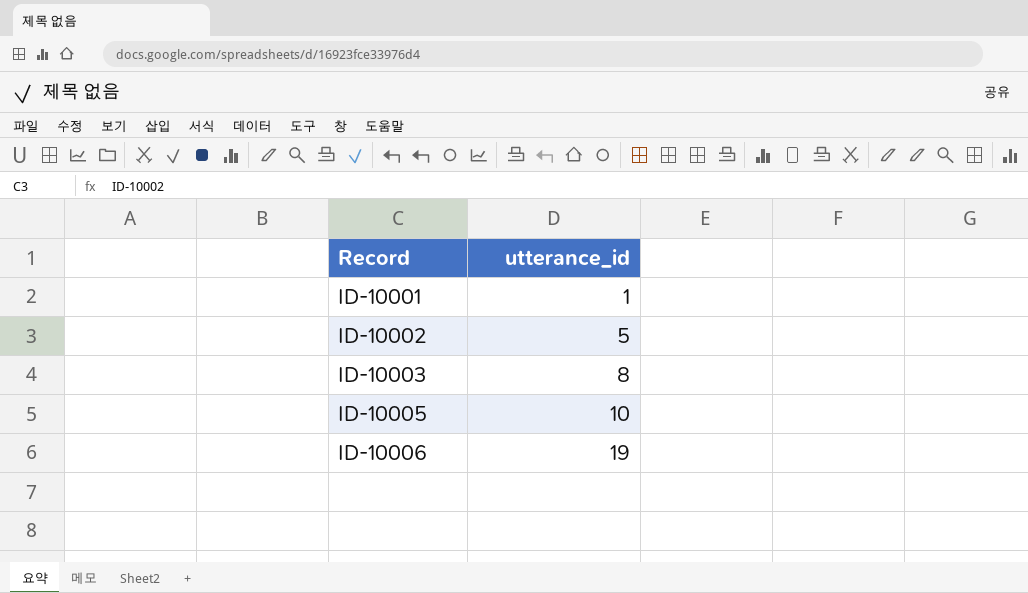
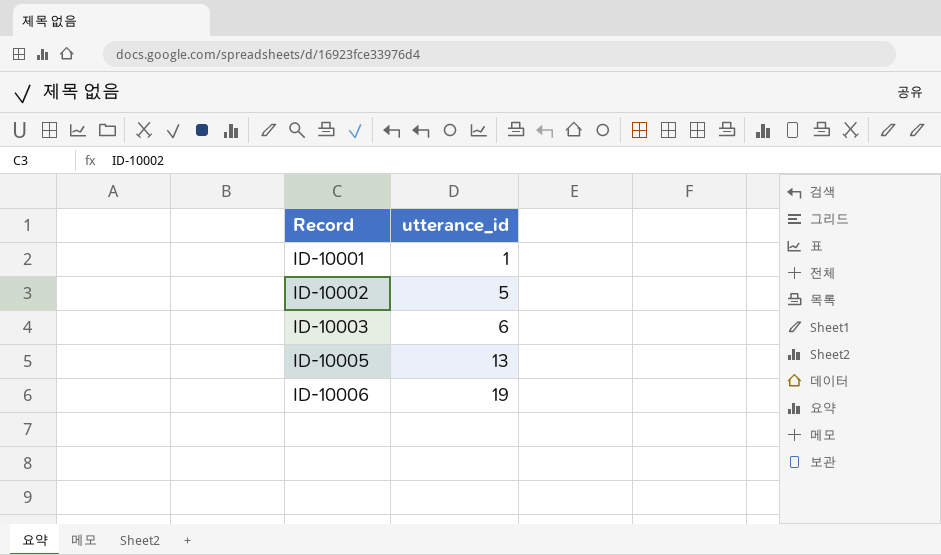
ID-10003 | utterance_id: 8 -> 6
ID-10005 | utterance_id: 10 -> 13

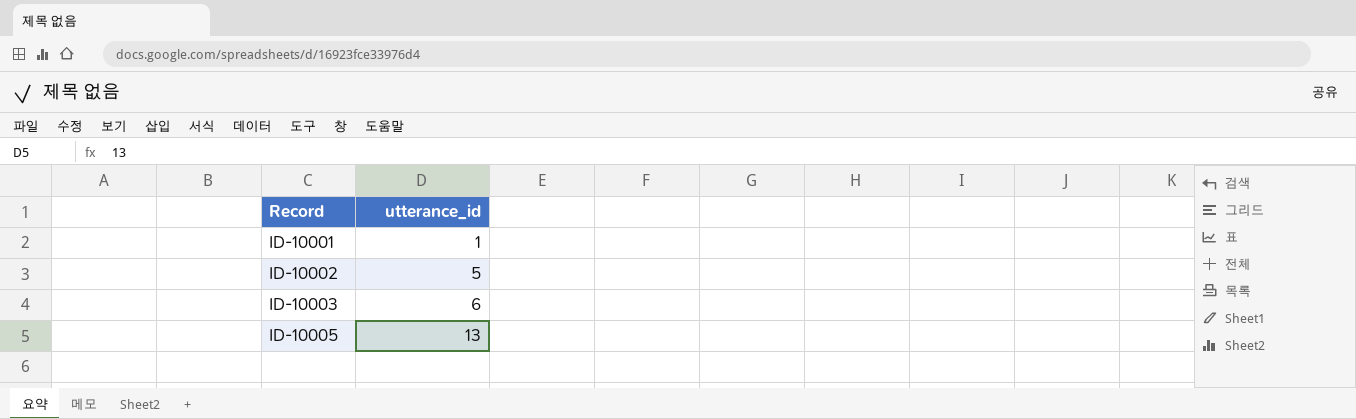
row ID-10006: 19 -> none

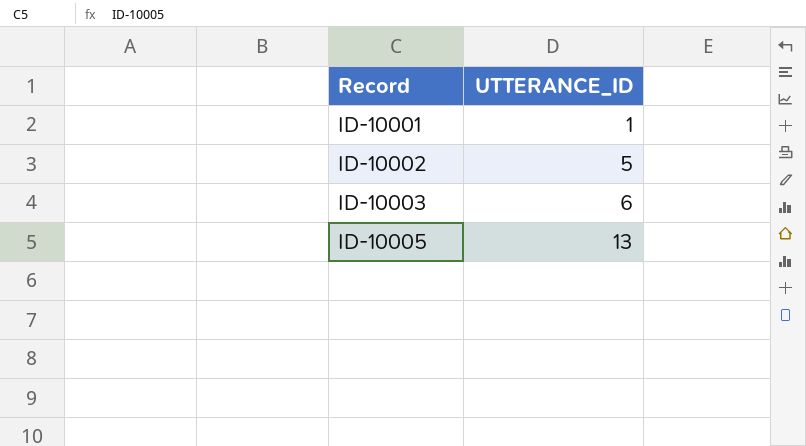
column name: utterance_id -> UTTERANCE_ID

